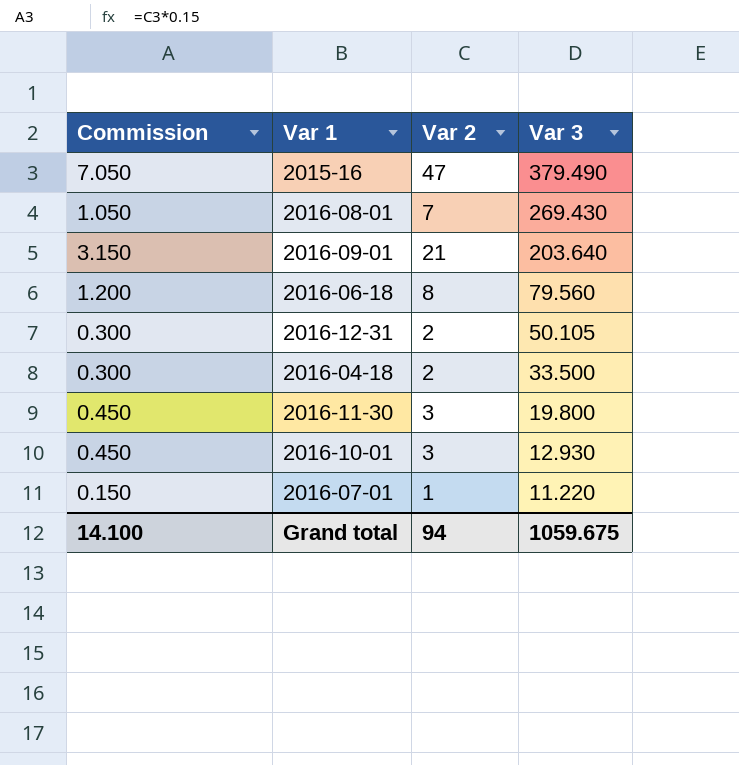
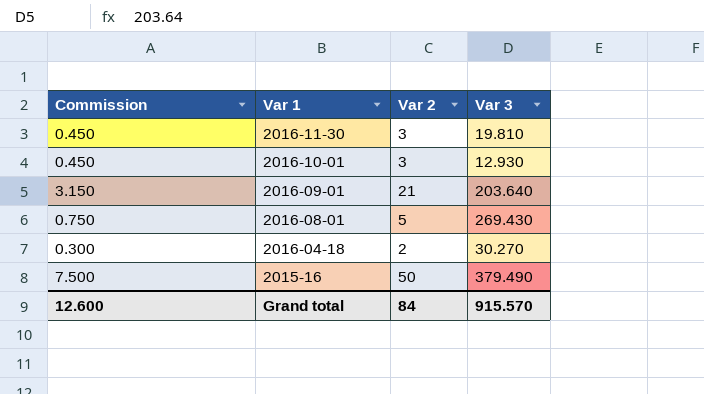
row order: Var 3 descending -> Var 1 descending
row 2016-06-18: 1.200 | 8 | 79.560 -> none
row 2016-12-31: 0.300 | 2 | 50.105 -> none
row 2016-07-01: 0.150 | 1 | 11.220 -> none
2016-11-30 | Var 3: 19.800 -> 19.810
2016-08-01 | Commission: 1.050 -> 0.750
2016-08-01 | Var 2: 7 -> 5
2016-04-18 | Var 3: 33.500 -> 30.270
2015-16 | Commission: 7.050 -> 7.500
2015-16 | Var 2: 47 -> 50
Grand total | Commission: 14.100 -> 12.600
Grand total | Var 2: 94 -> 84
Grand total | Var 3: 1059.675 -> 915.570

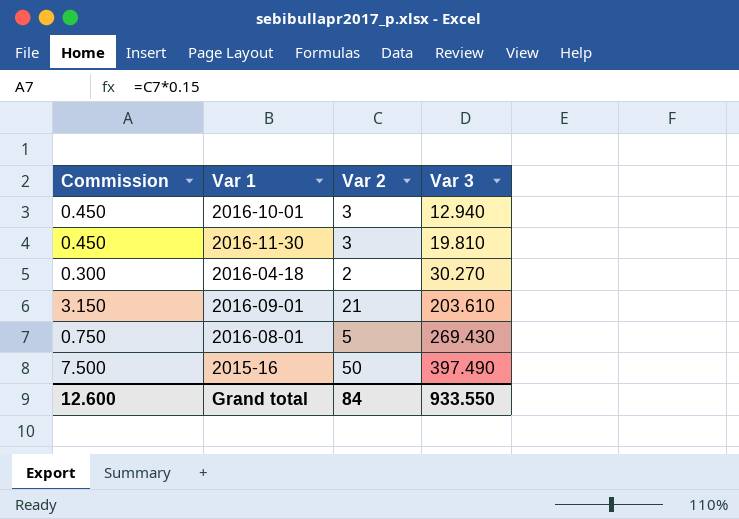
row order: Var 1 descending -> Var 3 ascending
2016-10-01 | Var 3: 12.930 -> 12.940
2016-09-01 | Var 3: 203.640 -> 203.610
2015-16 | Var 3: 379.490 -> 397.490
Grand total | Var 3: 915.570 -> 933.550

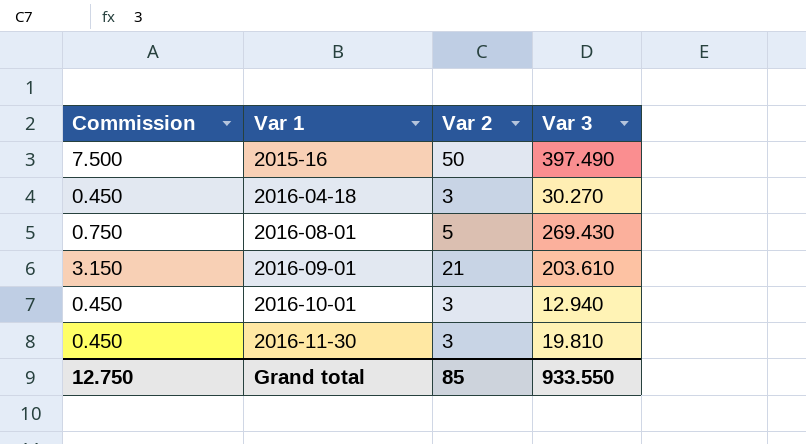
row order: Var 3 ascending -> Var 1 ascending
2016-04-18 | Commission: 0.300 -> 0.450
2016-04-18 | Var 2: 2 -> 3
Grand total | Commission: 12.600 -> 12.750
Grand total | Var 2: 84 -> 85

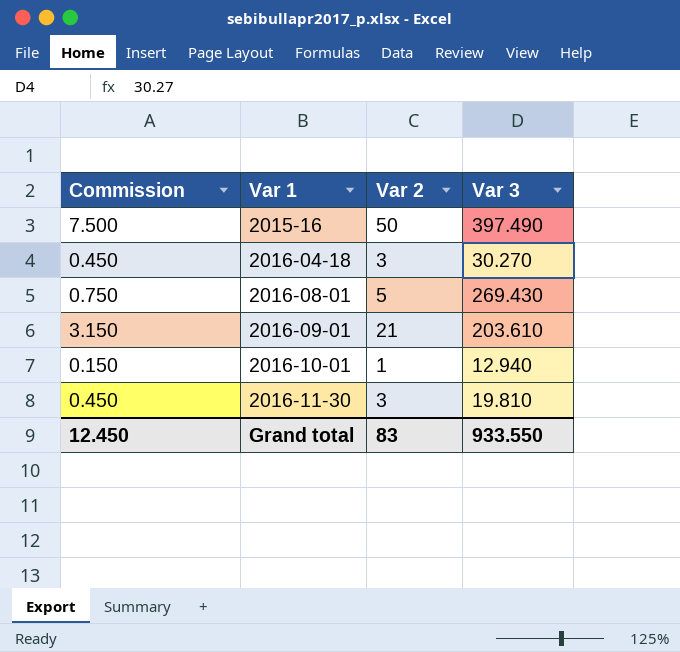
2016-10-01 | Commission: 0.450 -> 0.150
2016-10-01 | Var 2: 3 -> 1
Grand total | Commission: 12.750 -> 12.450
Grand total | Var 2: 85 -> 83

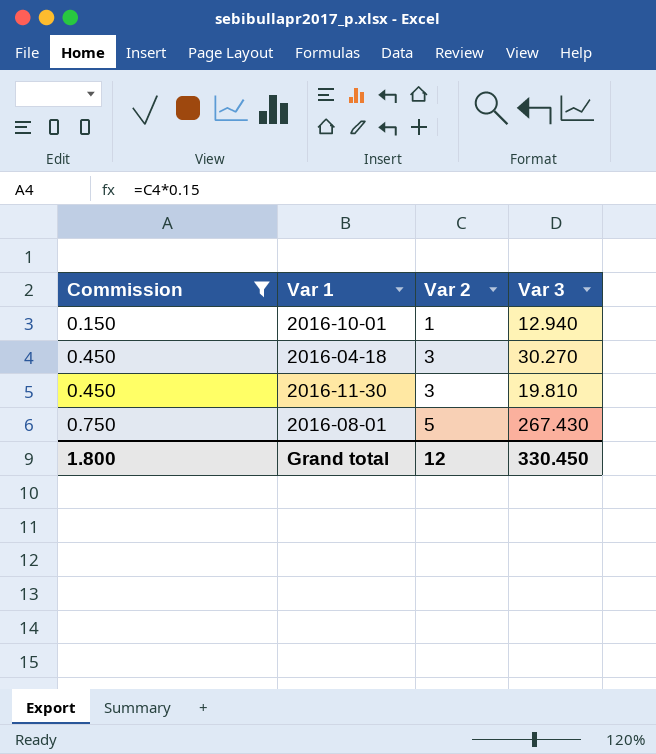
filter: none -> Commission <= 0.750
row order: Var 1 ascending -> Commission ascending
2016-08-01 | Var 3: 269.430 -> 267.430
Grand total | Commission: 12.450 -> 1.800
Grand total | Var 2: 83 -> 12
Grand total | Var 3: 933.550 -> 330.450

